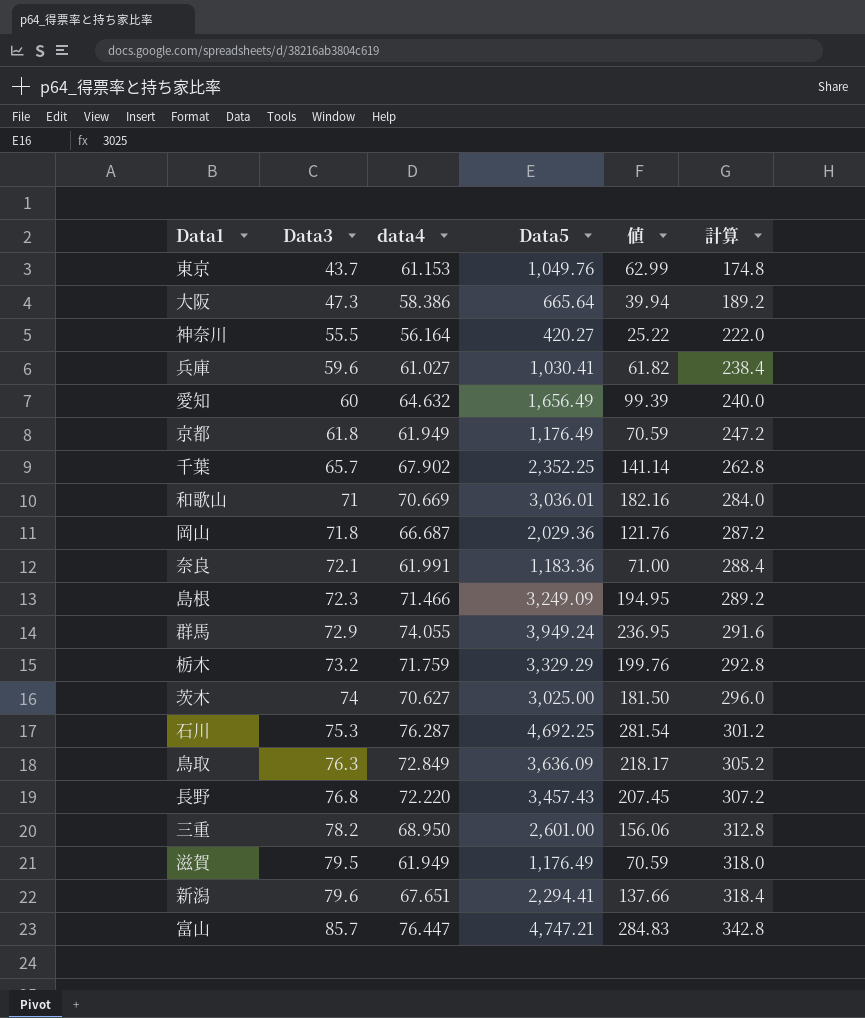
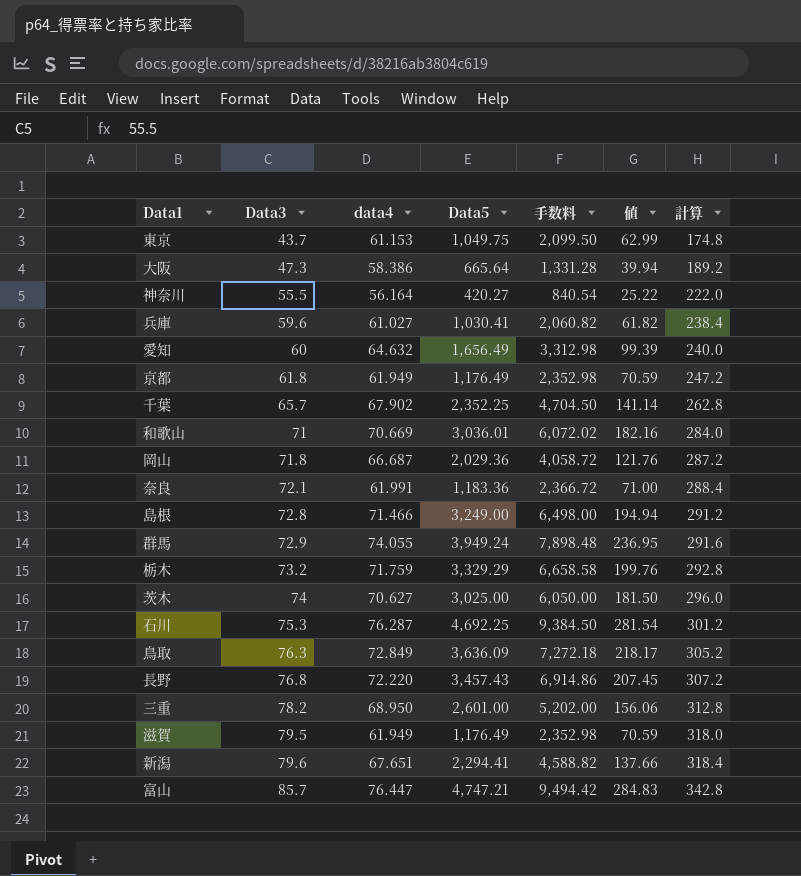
column 手数料 | formula: none -> [Data5] * 2
東京 | Data5: 1,049.76 -> 1,049.75
島根 | Data3: 72.3 -> 72.8
島根 | Data5: 3,249.09 -> 3,249.00
島根 | 値: 194.95 -> 194.94
島根 | 計算: 289.2 -> 291.2

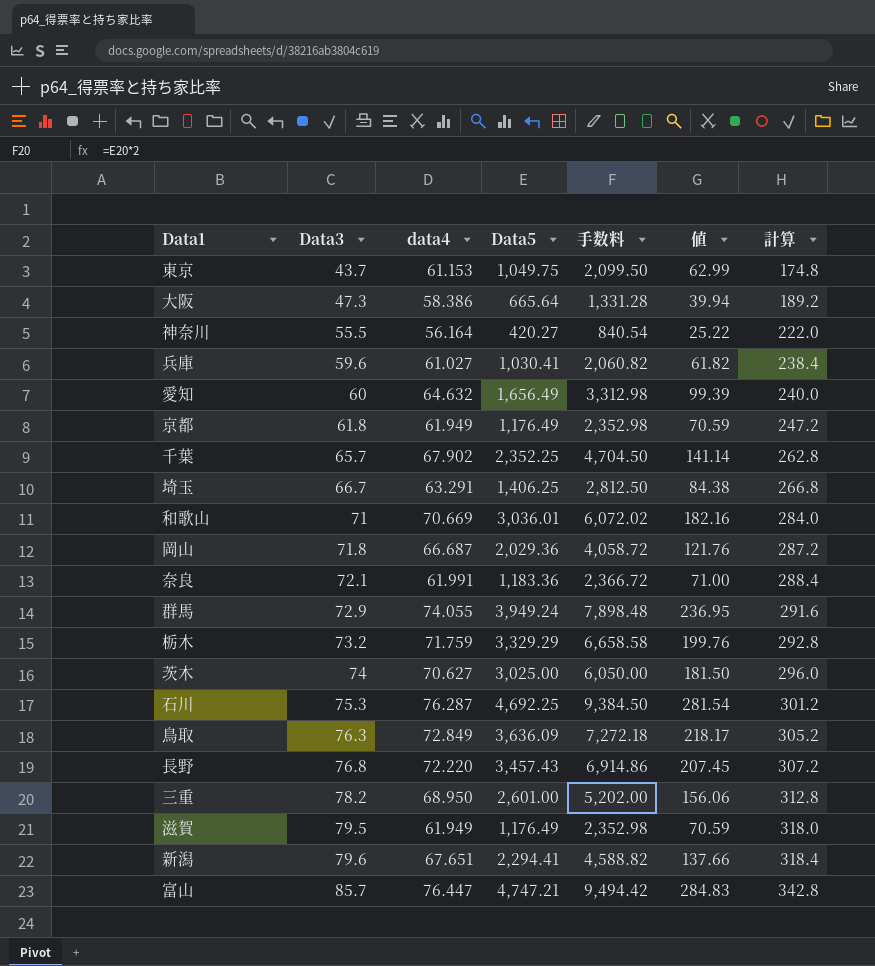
row 島根: 72.8 | 71.466 | 3,249.00 | 6,498.00 | 194.94 | 291.2 -> none
row 埼玉: none -> 66.7 | 63.291 | 1,406.25 | 2,812.50 | 84.38 | 266.8

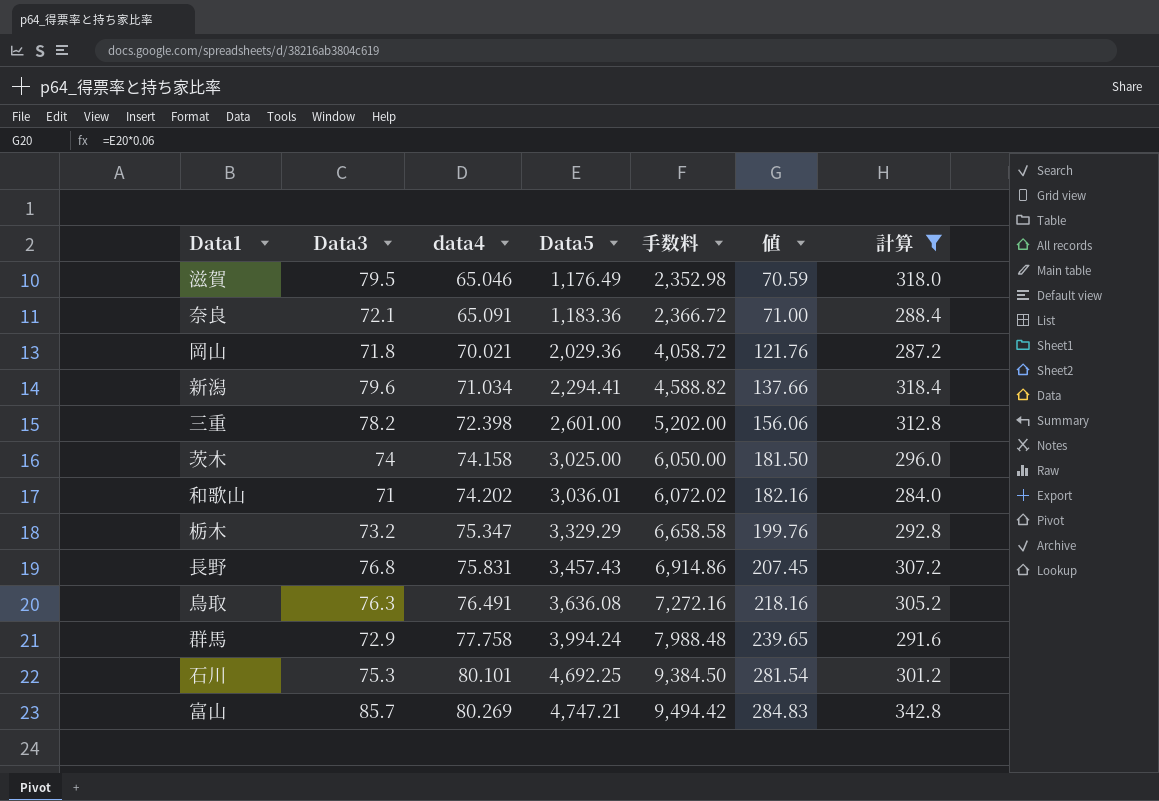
filter: none -> 計算 >= 284.0
row order: Data3 ascending -> data4 ascending
滋賀 | data4: 61.949 -> 65.046
奈良 | data4: 61.991 -> 65.091
岡山 | data4: 66.687 -> 70.021
新潟 | data4: 67.651 -> 71.034
三重 | data4: 68.950 -> 72.398
茨木 | data4: 70.627 -> 74.158
和歌山 | data4: 70.669 -> 74.202
栃木 | data4: 71.759 -> 75.347
長野 | data4: 72.220 -> 75.831
鳥取 | data4: 72.849 -> 76.491
鳥取 | Data5: 3,636.09 -> 3,636.08
鳥取 | 手数料: 7,272.18 -> 7,272.16
鳥取 | 値: 218.17 -> 218.16
群馬 | data4: 74.055 -> 77.758
群馬 | Data5: 3,949.24 -> 3,994.24
群馬 | 手数料: 7,898.48 -> 7,988.48
群馬 | 値: 236.95 -> 239.65
石川 | data4: 76.287 -> 80.101
富山 | data4: 76.447 -> 80.269

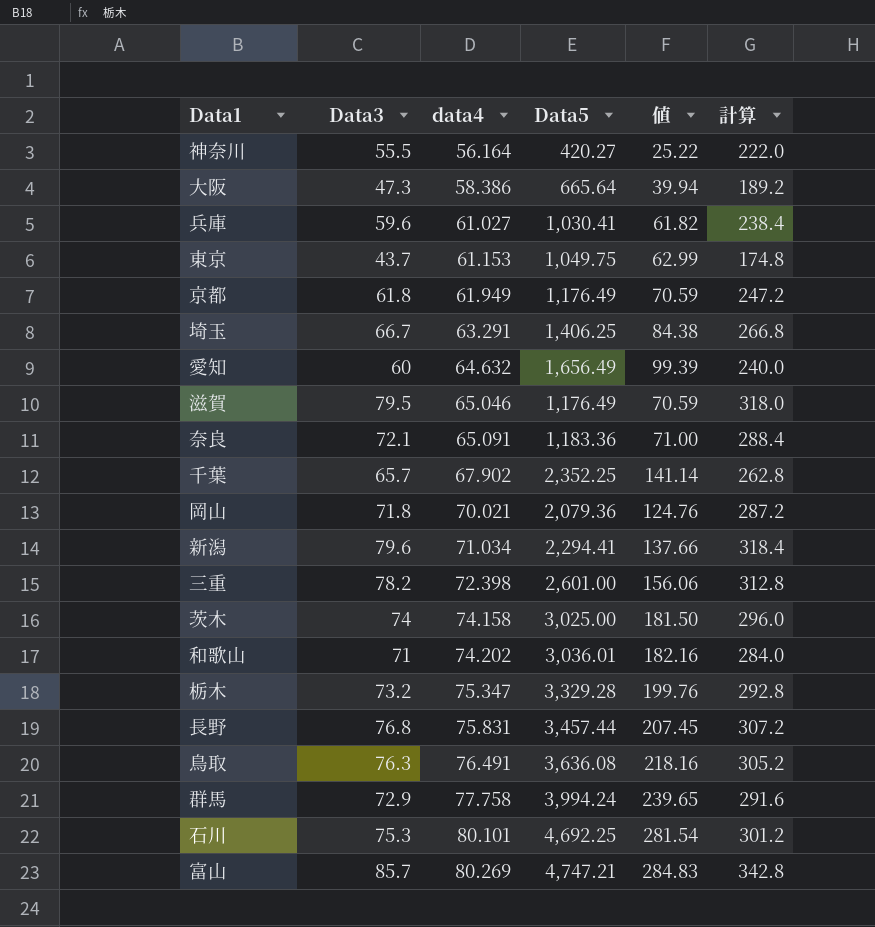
filter: 計算 >= 284.0 -> none
column 手数料 | formula: [Data5] * 2 -> none
岡山 | Data5: 2,029.36 -> 2,079.36
岡山 | 値: 121.76 -> 124.76
栃木 | Data5: 3,329.29 -> 3,329.28
長野 | Data5: 3,457.43 -> 3,457.44

